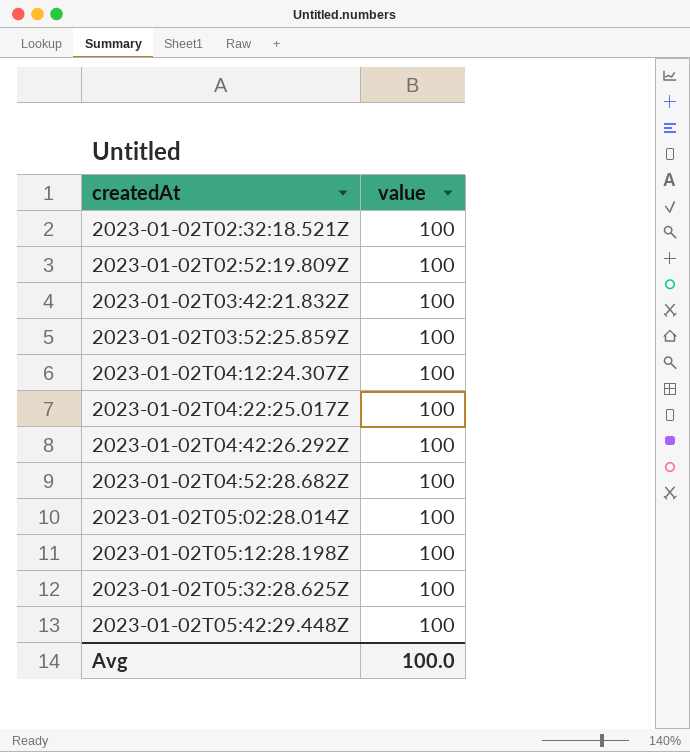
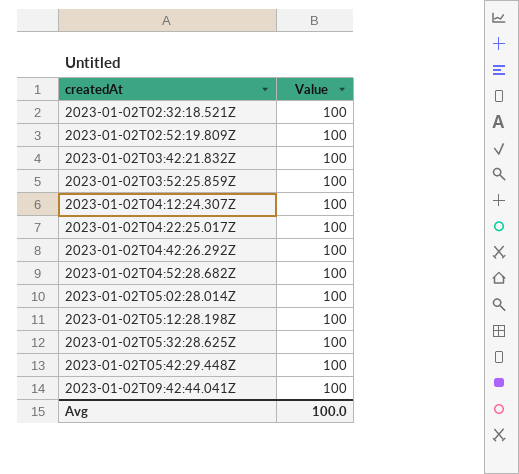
column name: value -> Value
row 2023-01-02T09:42:44.041Z: none -> 100

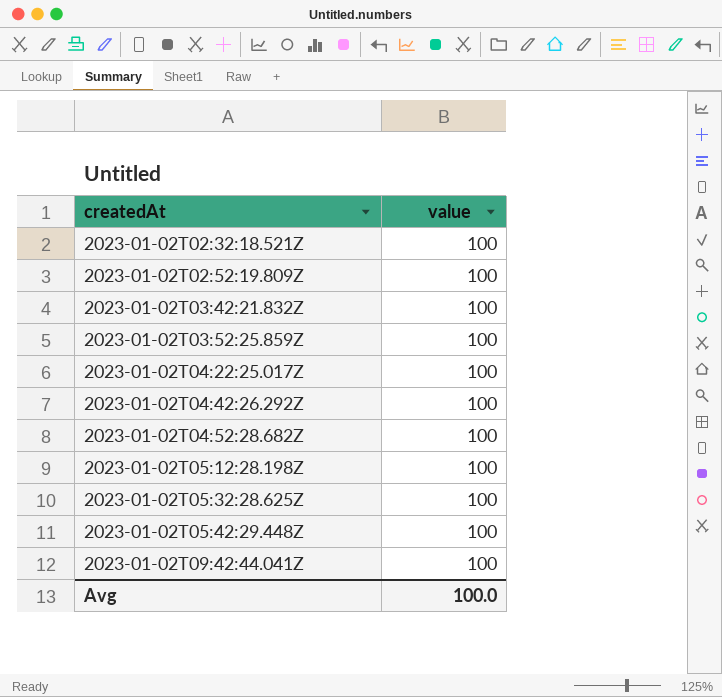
column name: Value -> value
row 2023-01-02T04:12:24.307Z: 100 -> none
row 2023-01-02T05:02:28.014Z: 100 -> none

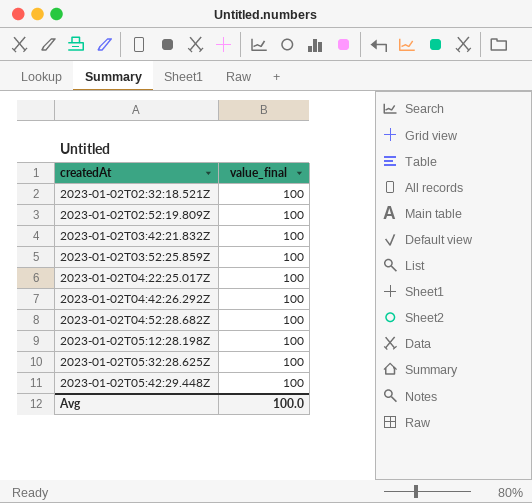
column name: value -> value_final
row 2023-01-02T09:42:44.041Z: 100 -> none

